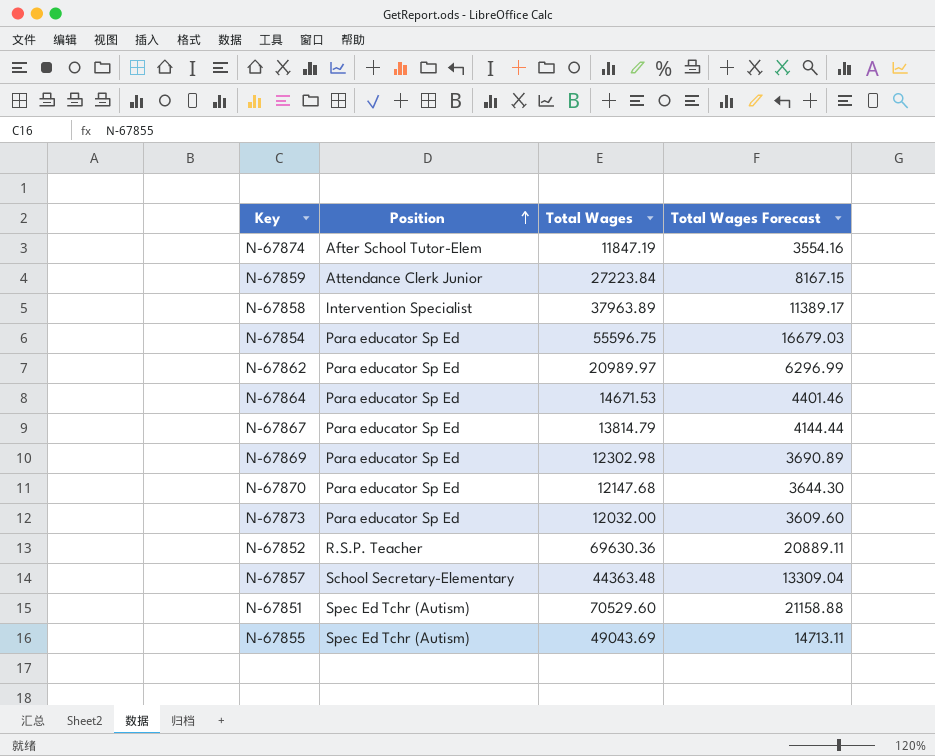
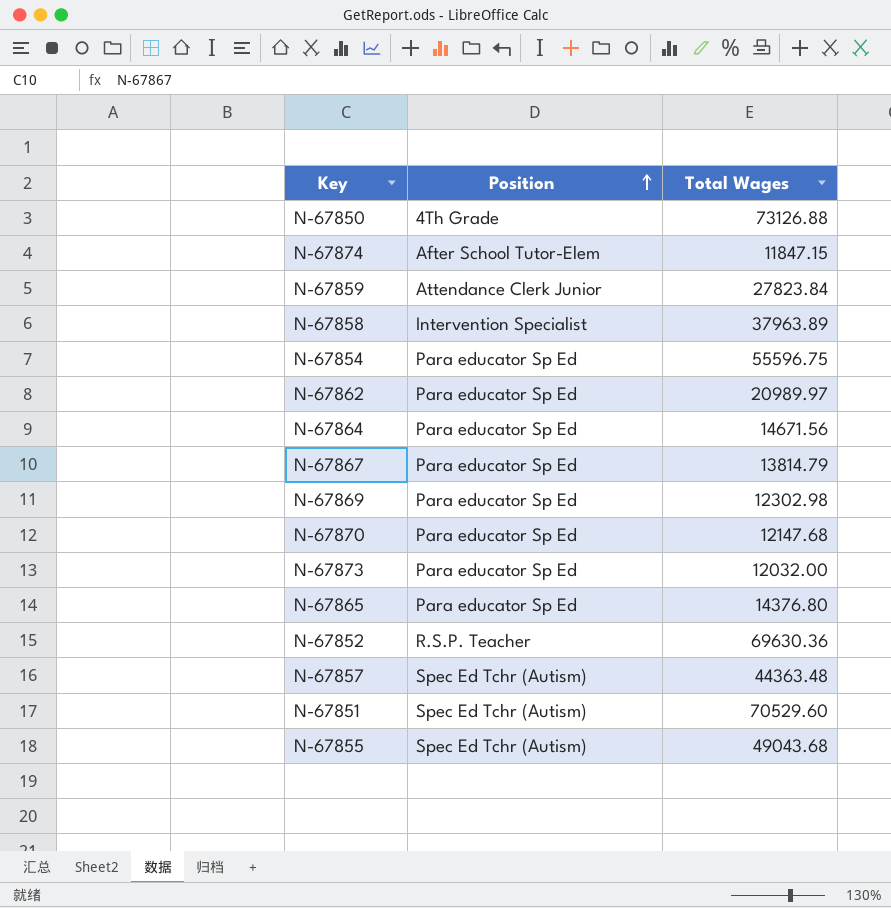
column Total Wages Forecast | formula: [Total Wages] * 0.3 -> none
row N-67850: none -> 4Th Grade | 73126.88
N-67874 | Total Wages: 11847.19 -> 11847.15
N-67859 | Total Wages: 27223.84 -> 27823.84
N-67864 | Total Wages: 14671.53 -> 14671.56
row N-67865: none -> Para educator Sp Ed | 14376.80
N-67857 | Position: School Secretary-Elementary -> Spec Ed Tchr (Autism)
N-67855 | Total Wages: 49043.69 -> 49043.68

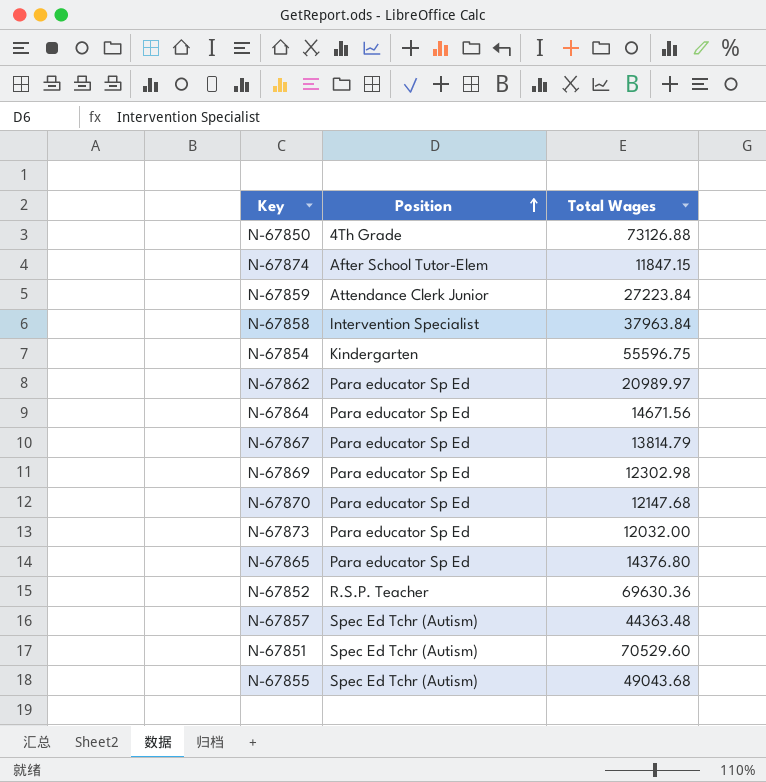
N-67859 | Total Wages: 27823.84 -> 27223.84
N-67858 | Total Wages: 37963.89 -> 37963.84
N-67854 | Position: Para educator Sp Ed -> Kindergarten

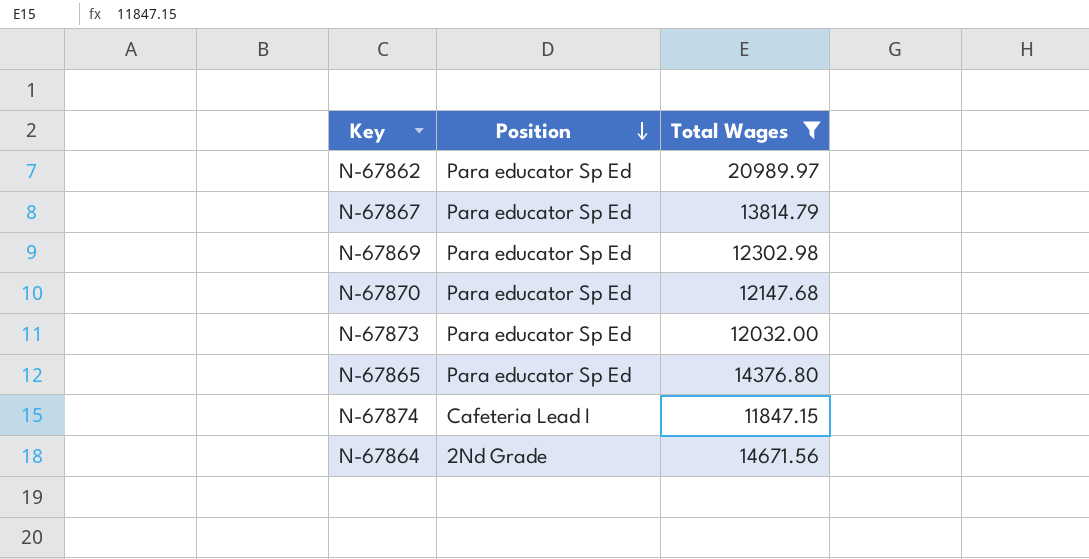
filter: none -> Total Wages <= 20989.97
row order: Position ascending -> Position descending
N-67874 | Position: After School Tutor-Elem -> Cafeteria Lead I
N-67864 | Position: Para educator Sp Ed -> 2Nd Grade

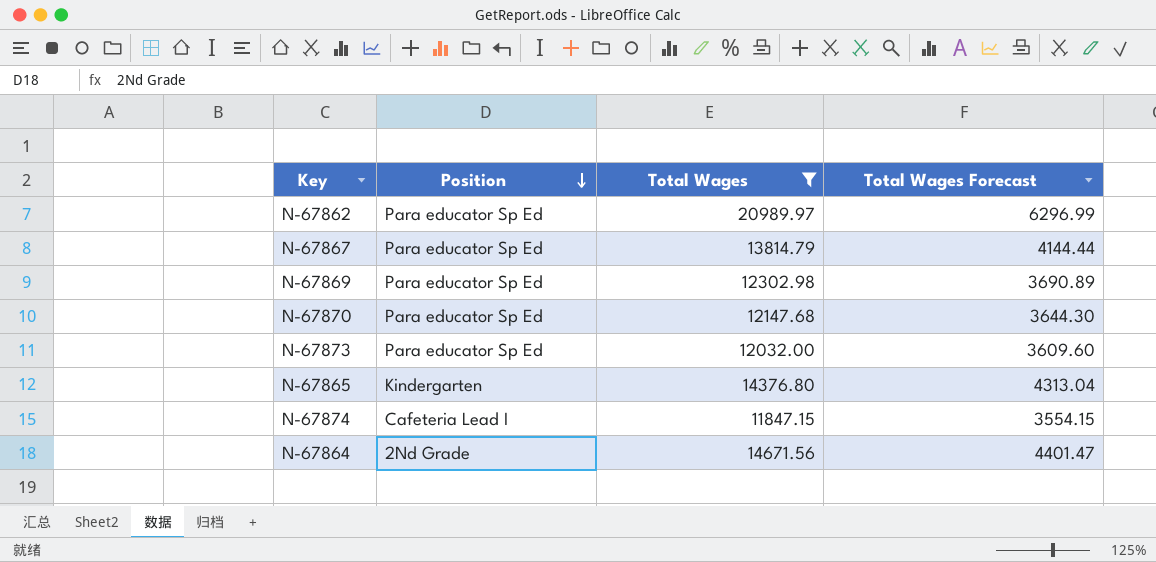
column Total Wages Forecast | formula: none -> [Total Wages] * 0.3
N-67865 | Position: Para educator Sp Ed -> Kindergarten

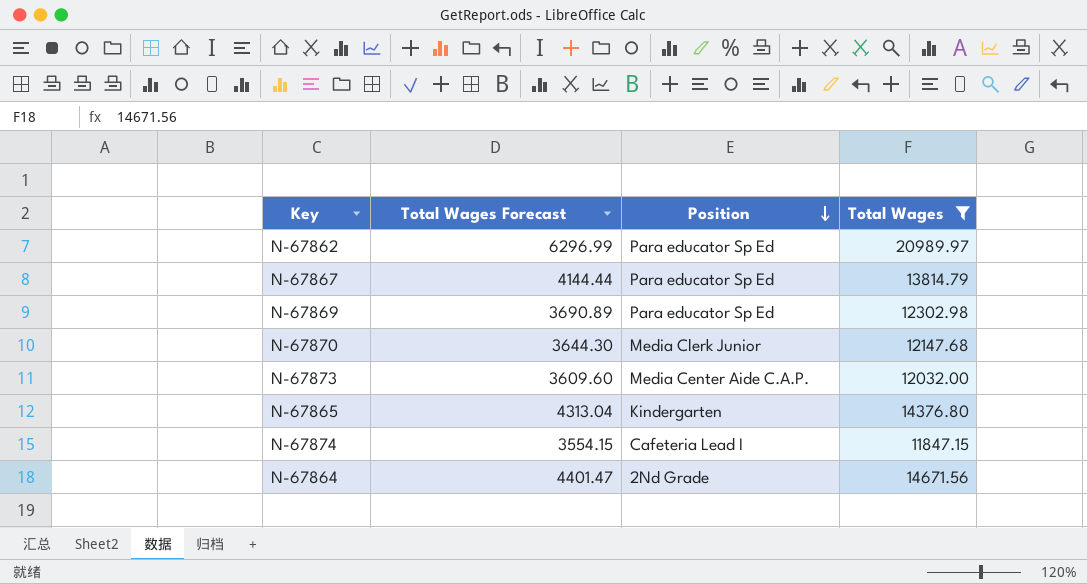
column Total Wages Forecast | position: 4 -> 2
N-67870 | Position: Para educator Sp Ed -> Media Clerk Junior
N-67873 | Position: Para educator Sp Ed -> Media Center Aide C.A.P.

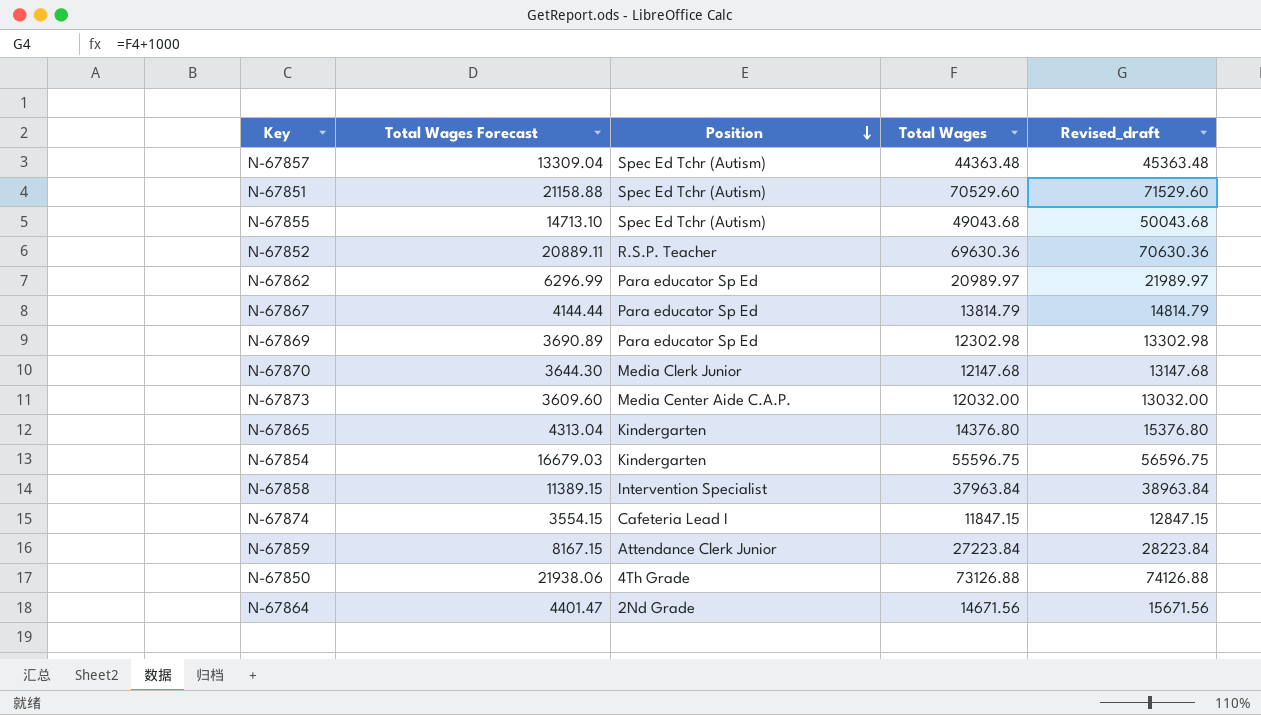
filter: Total Wages <= 20989.97 -> none
column Revised_draft | formula: none -> [Total Wages] + 1000

